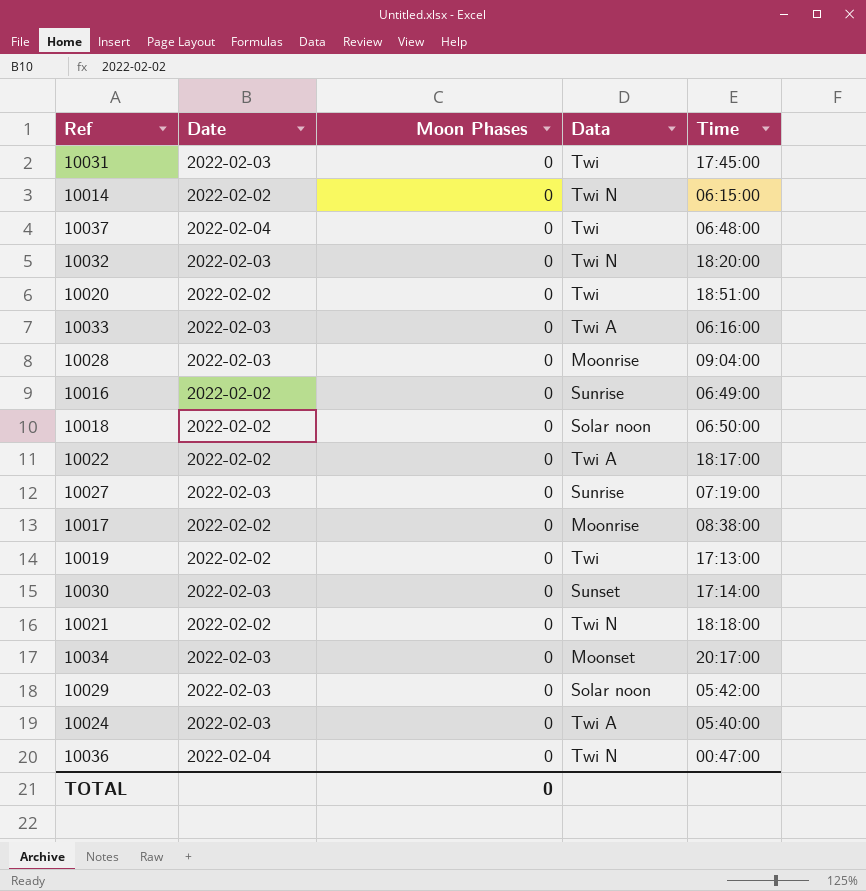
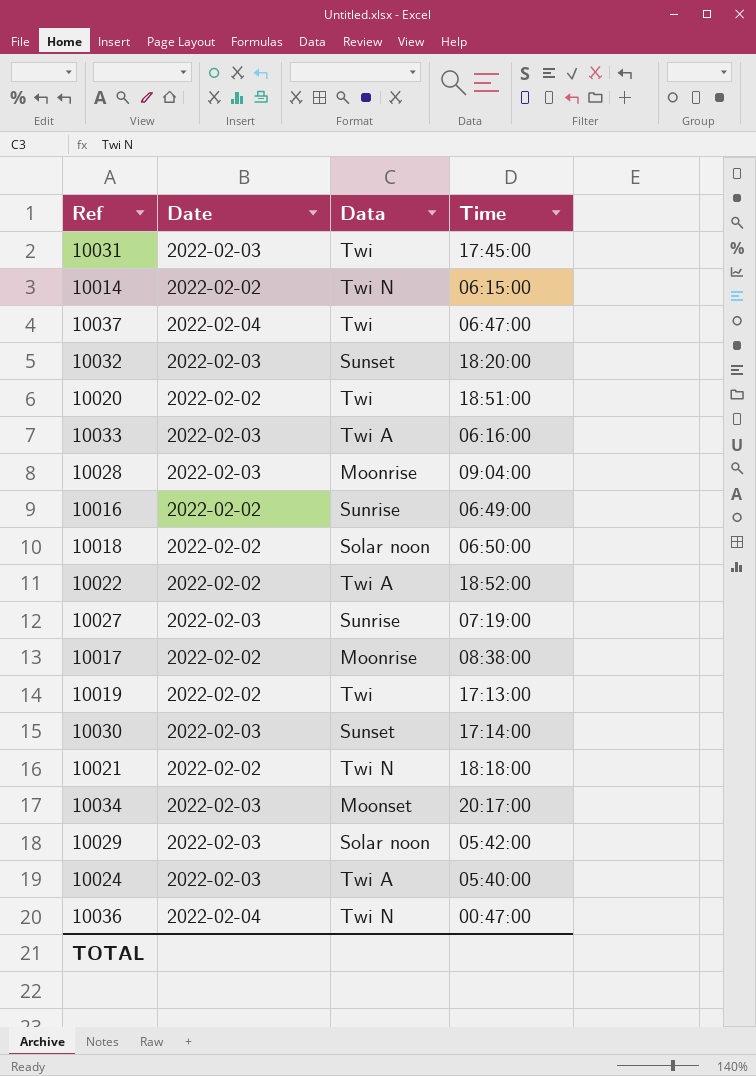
column Moon Phases | position: 3 -> none
10037 | Time: 06:48:00 -> 06:47:00
10032 | Data: Twi N -> Sunset
10022 | Time: 18:17:00 -> 18:52:00

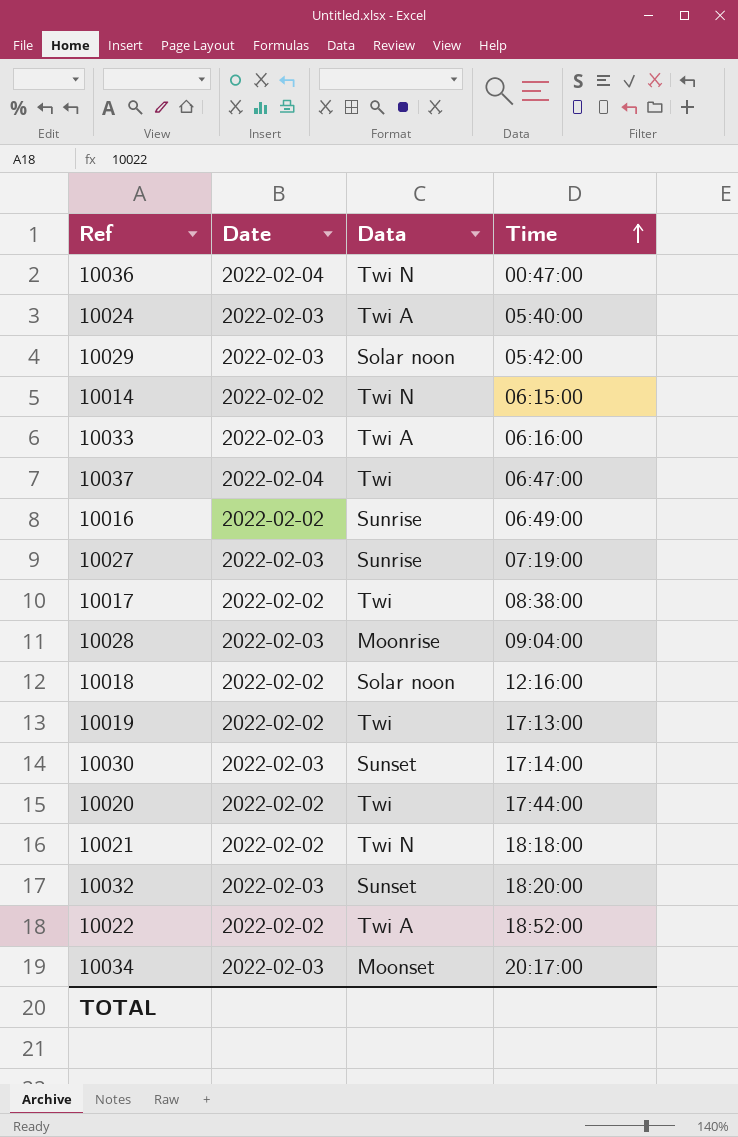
row order: none -> Time ascending
row 10031: 2022-02-03 | Twi | 17:45:00 -> none
10017 | Data: Moonrise -> Twi
10018 | Time: 06:50:00 -> 12:16:00
10020 | Time: 18:51:00 -> 17:44:00

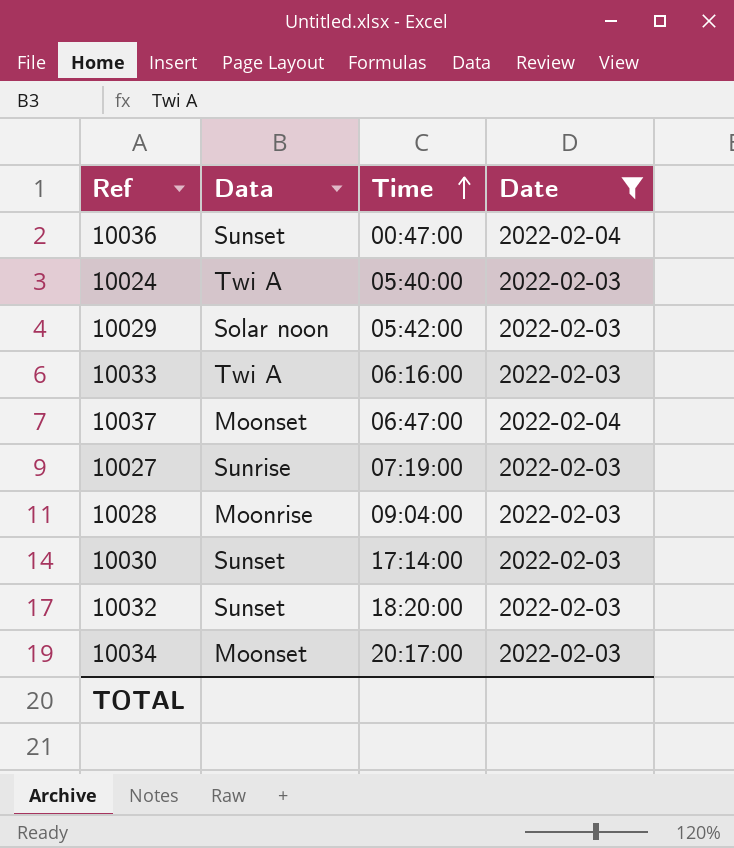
filter: none -> Date != 2022-02-02
column Date | position: 2 -> 4
10036 | Data: Twi N -> Sunset
10037 | Data: Twi -> Moonset

